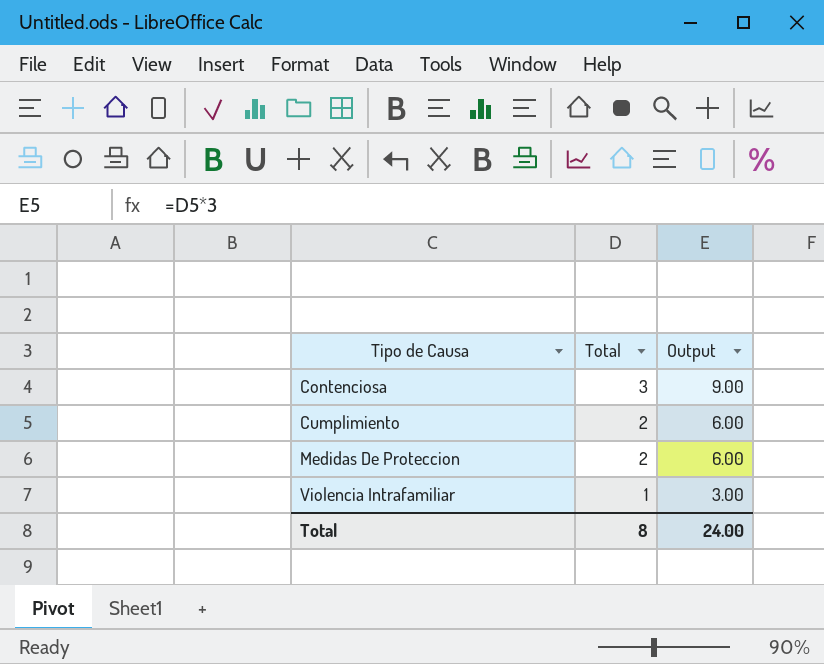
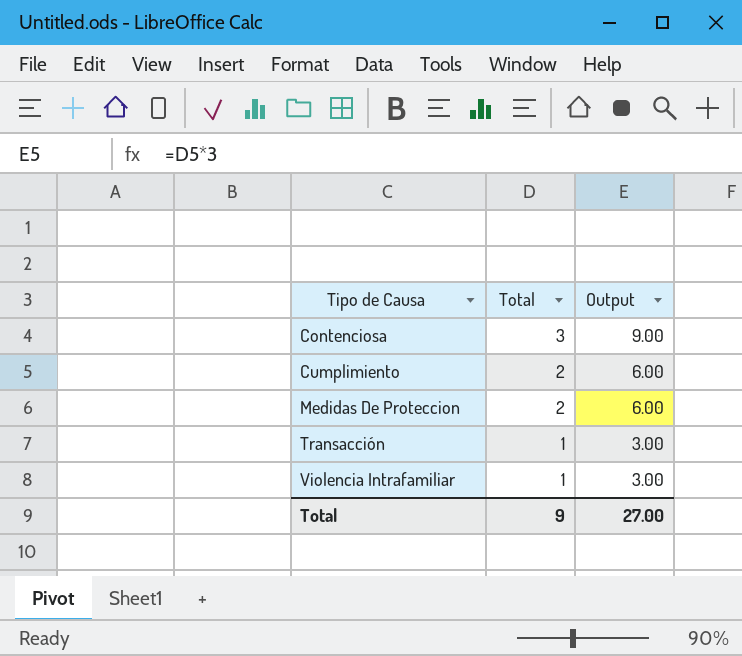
row Transacción: none -> 1 | 3.00
Total | Total: 8 -> 9
Total | Output: 24.00 -> 27.00

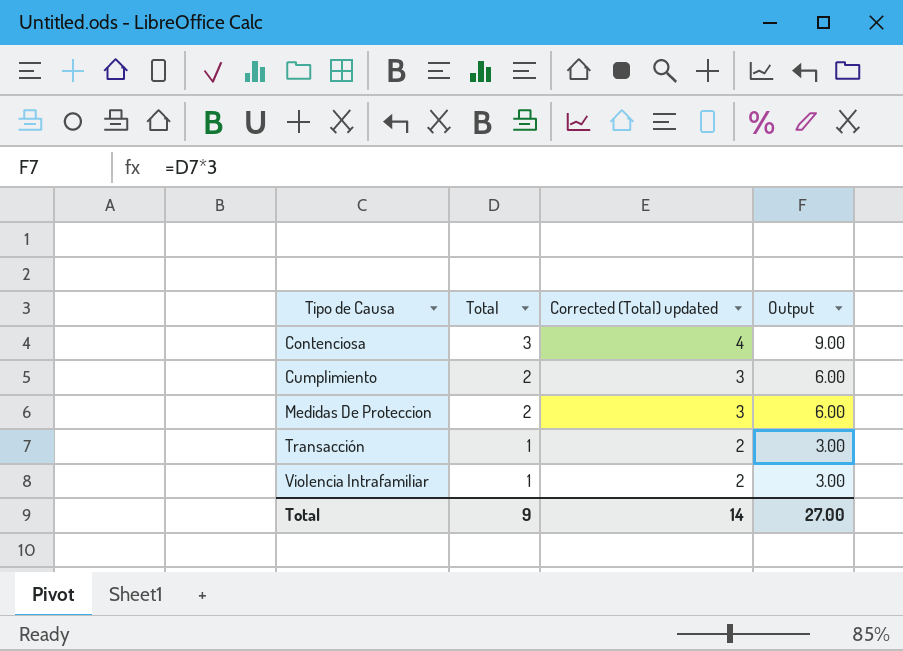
column Corrected (Total) updated | formula: none -> [Total] + 1

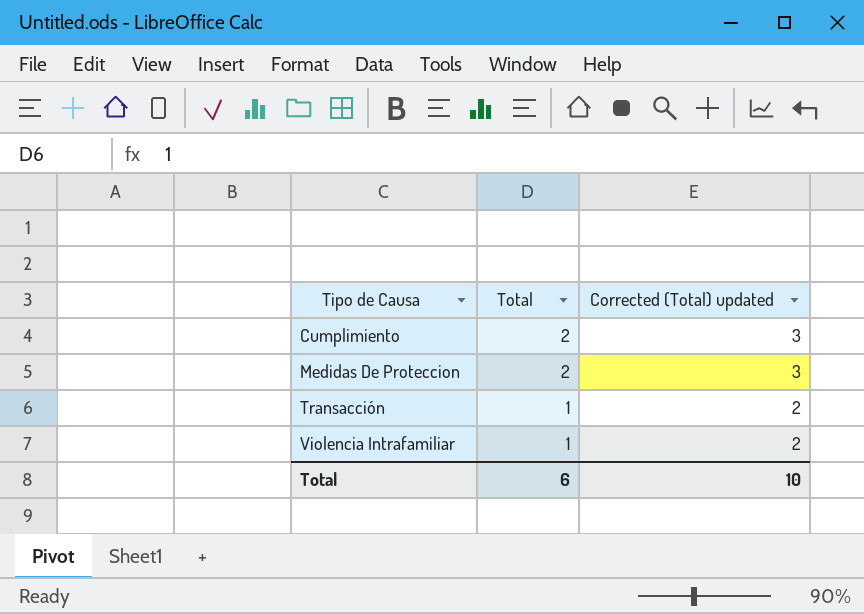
column Output | formula: [Total] * 3 -> none
row Contenciosa: 3 | 4 | 9.00 -> none
Total | Total: 9 -> 6
Total | Corrected (Total) updated: 14 -> 10

